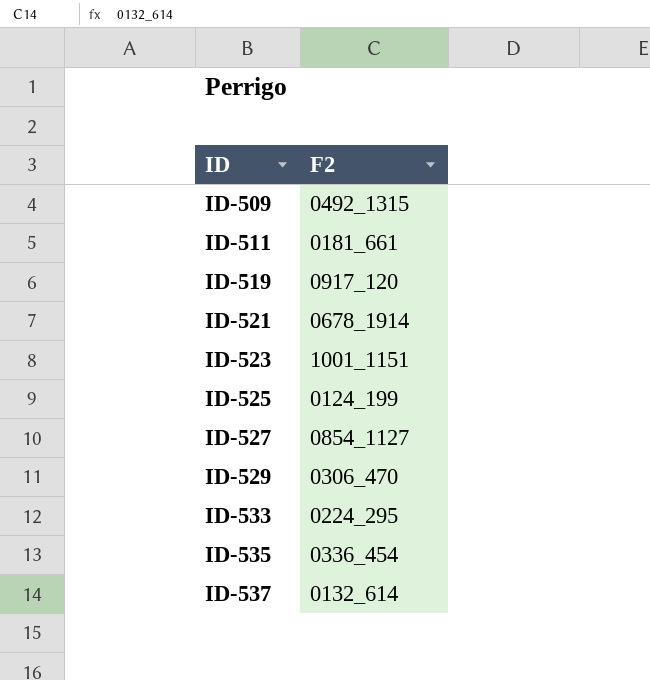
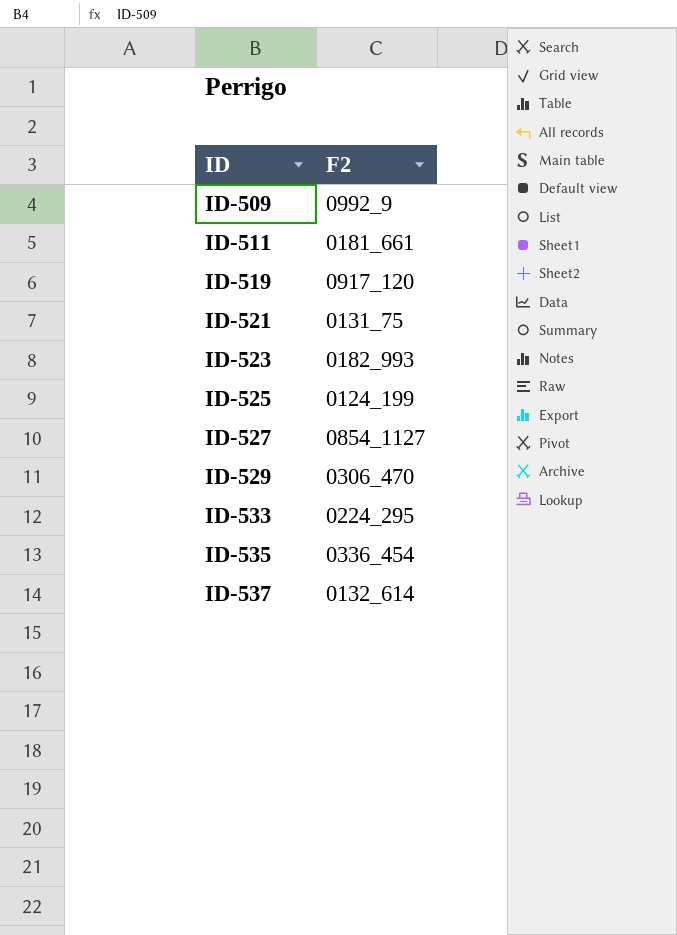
ID-509 | F2: 0492_1315 -> 0992_9
ID-521 | F2: 0678_1914 -> 0131_75
ID-523 | F2: 1001_1151 -> 0182_993

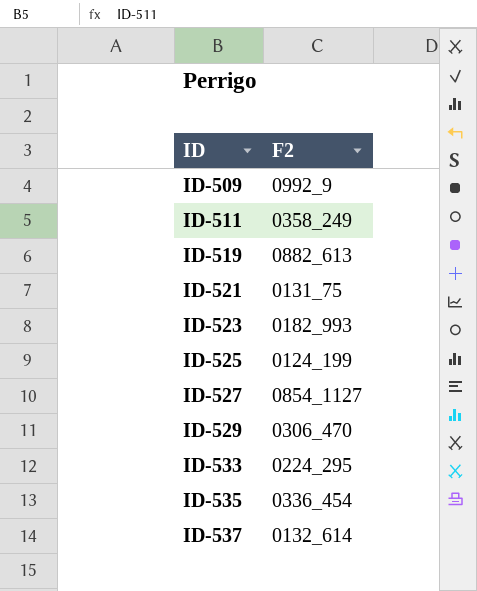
ID-511 | F2: 0181_661 -> 0358_249
ID-519 | F2: 0917_120 -> 0882_613

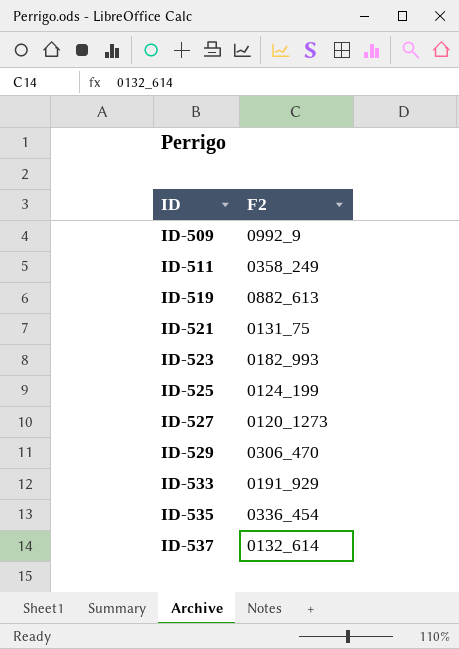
ID-527 | F2: 0854_1127 -> 0120_1273
ID-533 | F2: 0224_295 -> 0191_929

